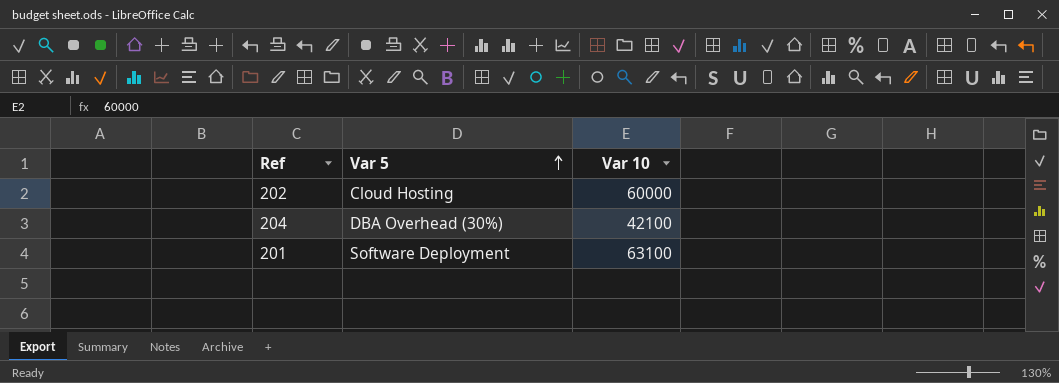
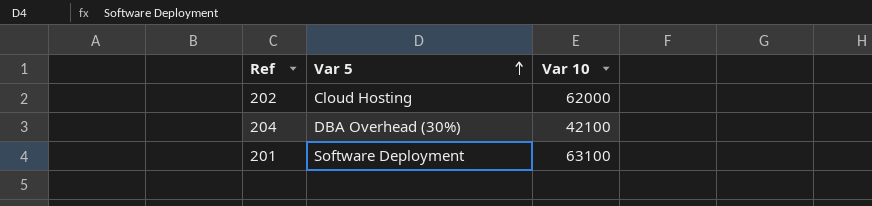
202 | Var 10: 60000 -> 62000

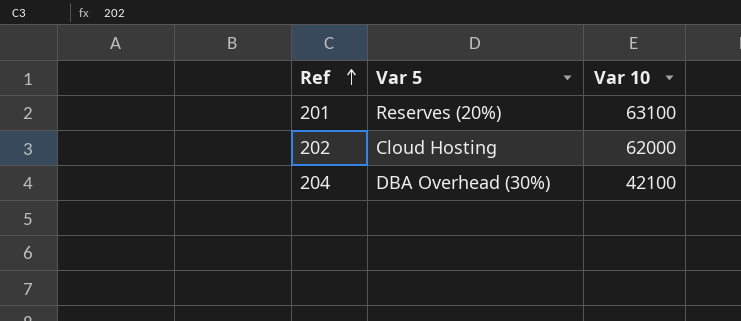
row order: Var 5 ascending -> Ref ascending
201 | Var 5: Software Deployment -> Reserves (20%)

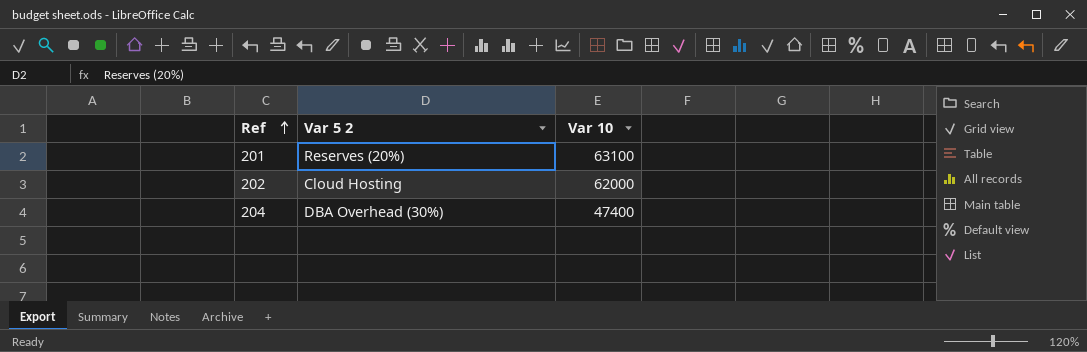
column name: Var 5 -> Var 5 2
204 | Var 10: 42100 -> 47400

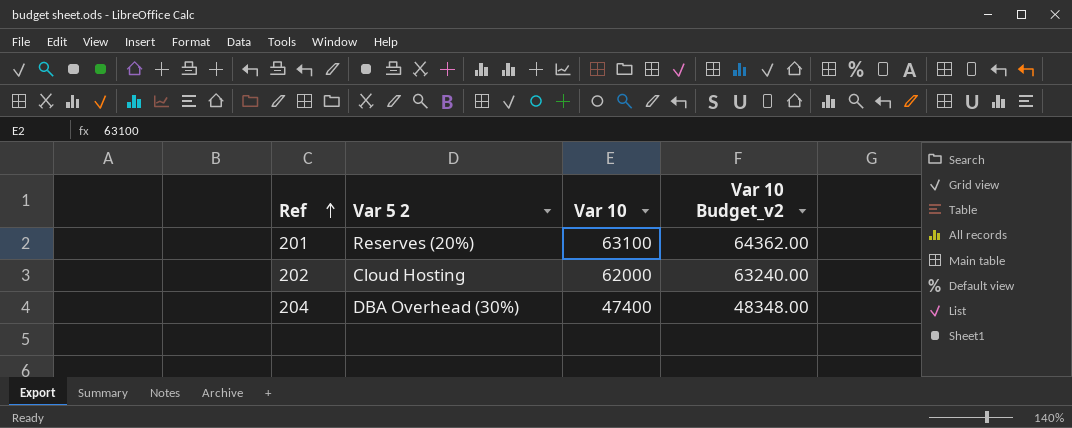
column Var 10 Budget_v2 | formula: none -> [Var 10] * 1.02

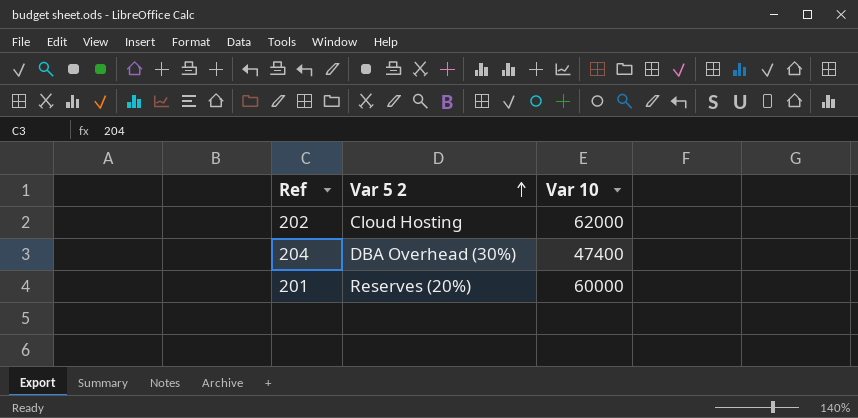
row order: Ref ascending -> Var 5 2 ascending
column Var 10 Budget_v2 | formula: [Var 10] * 1.02 -> none
201 | Var 10: 63100 -> 60000

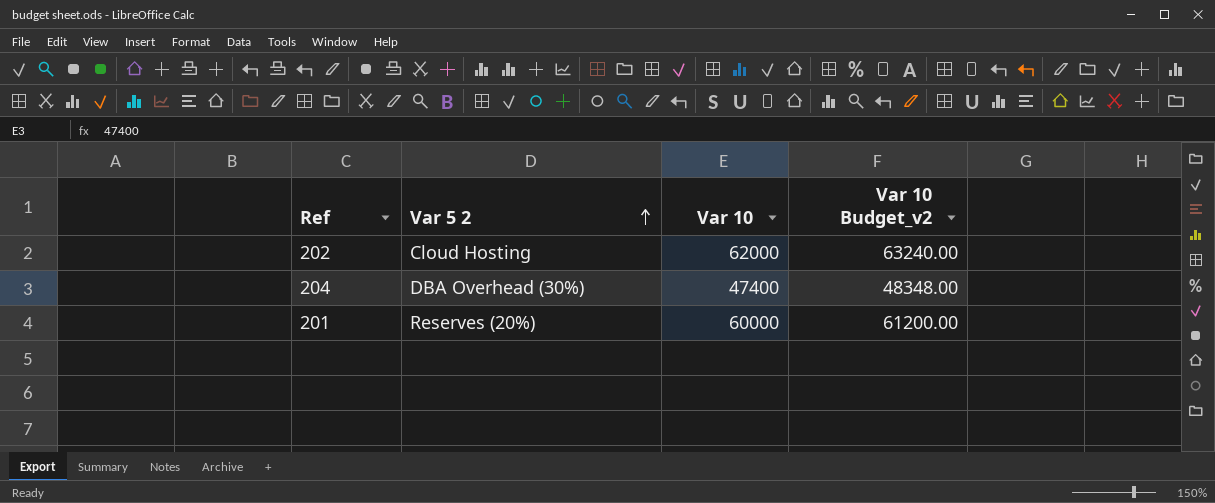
column Var 10 Budget_v2 | formula: none -> [Var 10] * 1.02

